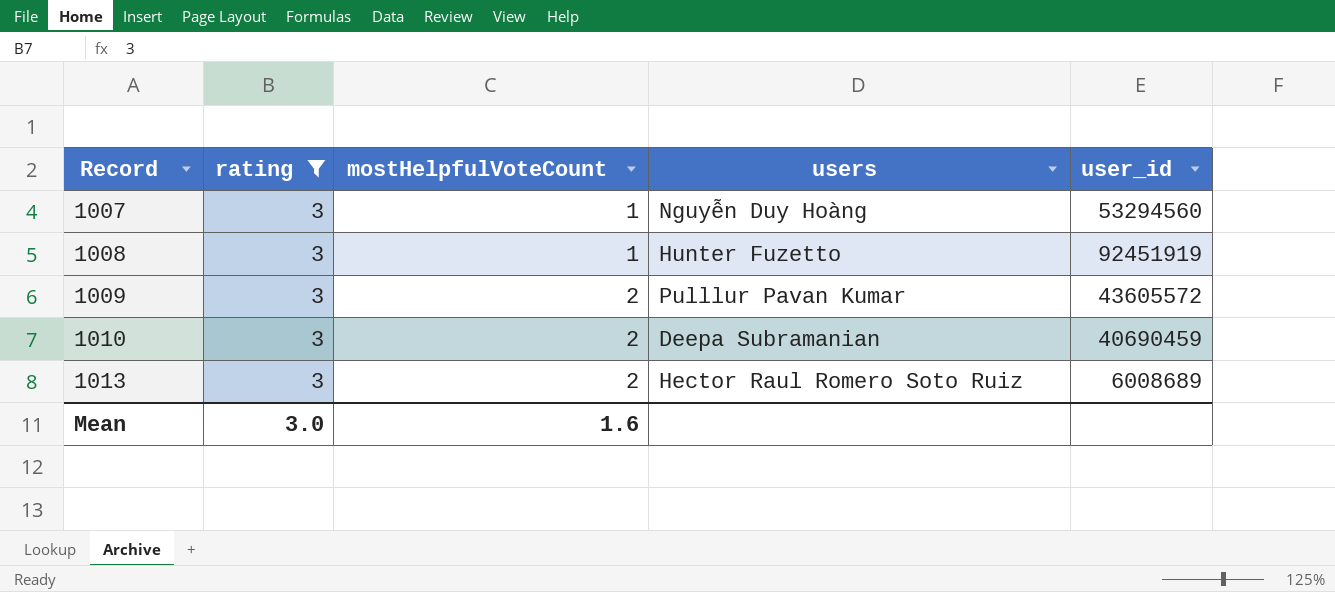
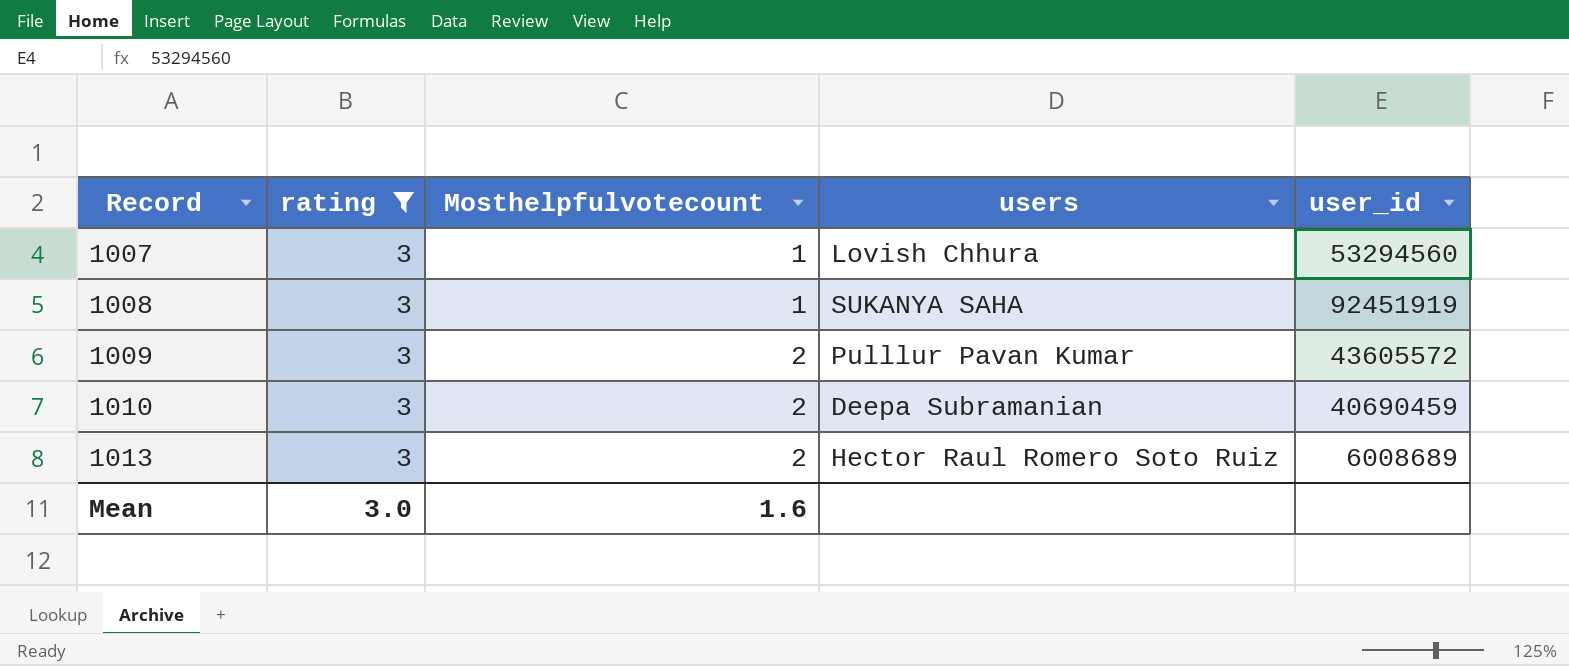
column name: mostHelpfulVoteCount -> Mosthelpfulvotecount
1007 | users: Nguyễn Duy Hoàng -> Lovish Chhura
1008 | users: Hunter Fuzetto -> SUKANYA SAHA

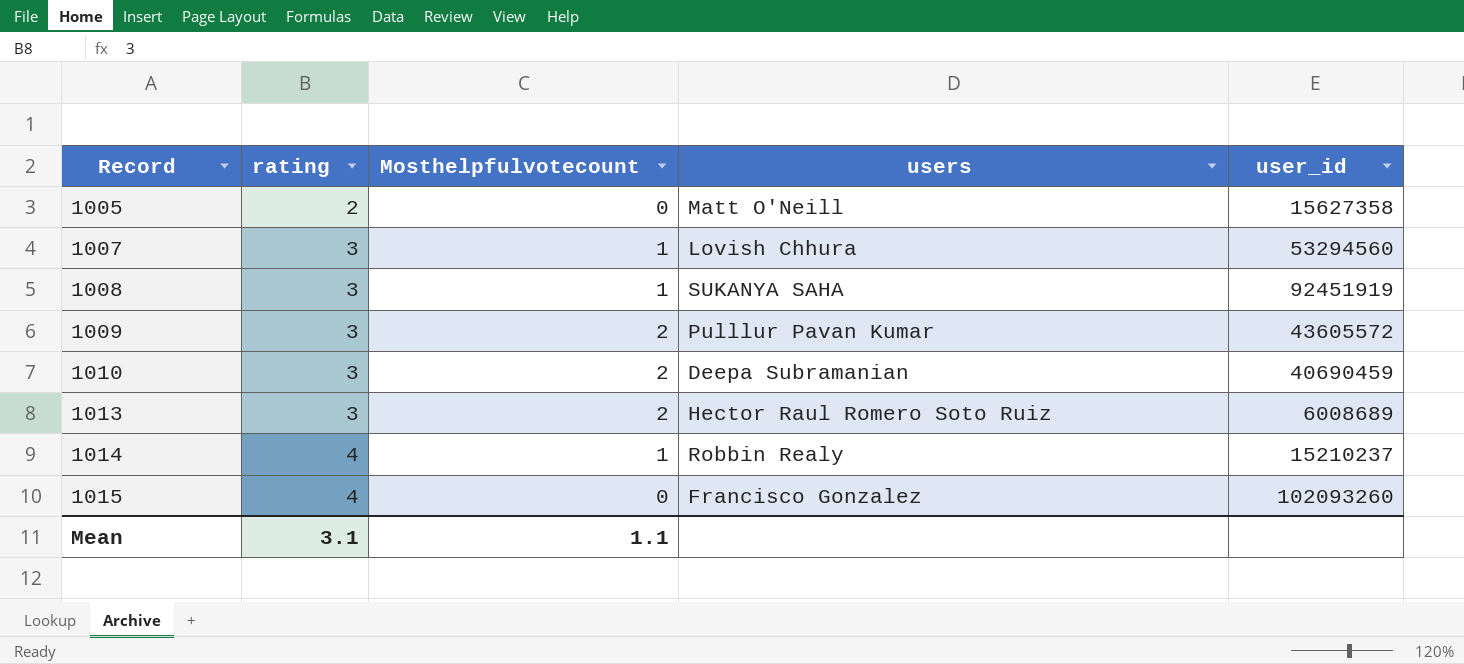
filter: rating = 3 -> none
Mean | rating: 3.0 -> 3.1
Mean | Mosthelpfulvotecount: 1.6 -> 1.1

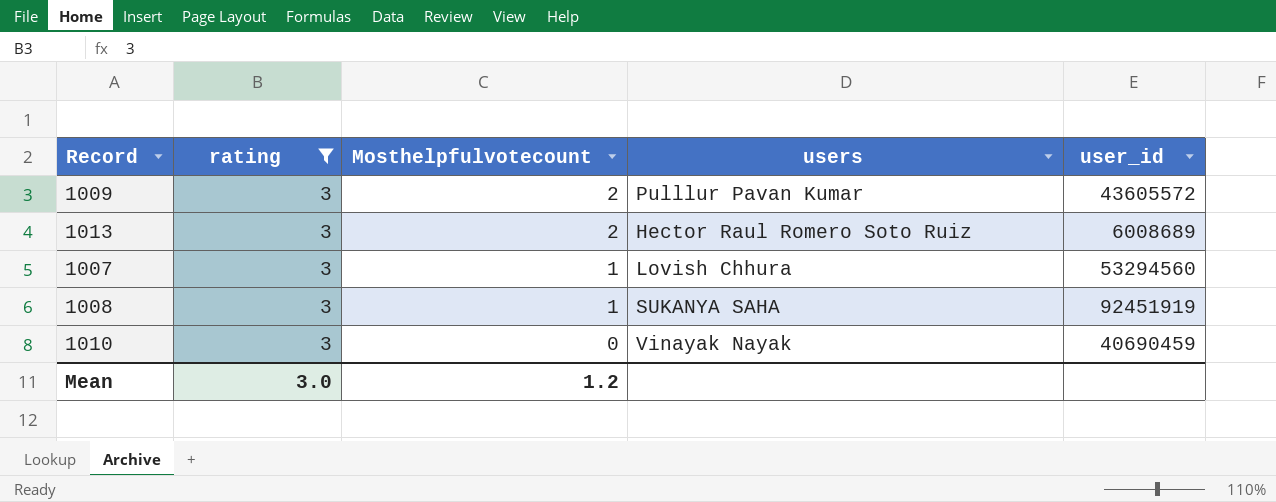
filter: none -> rating = 3
row order: Record ascending -> Mosthelpfulvotecount descending
1010 | Mosthelpfulvotecount: 2 -> 0
1010 | users: Deepa Subramanian -> Vinayak Nayak
Mean | rating: 3.1 -> 3.0
Mean | Mosthelpfulvotecount: 1.1 -> 1.2

